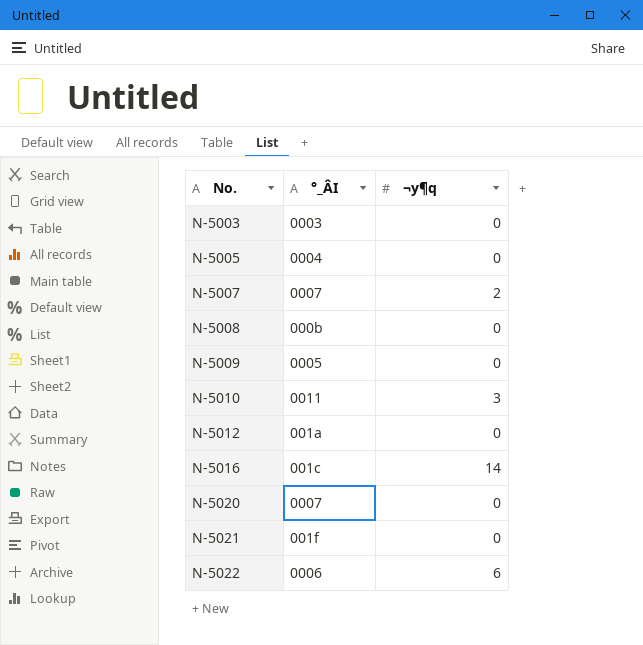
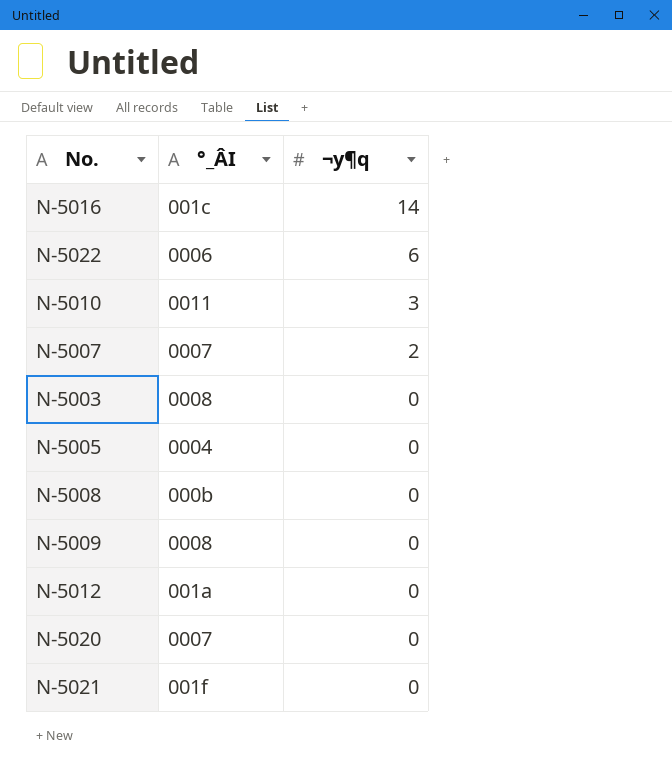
row order: No. ascending -> ¬y¶q descending
N-5003 | °_ÂI: 0003 -> 0008
N-5009 | °_ÂI: 0005 -> 0008

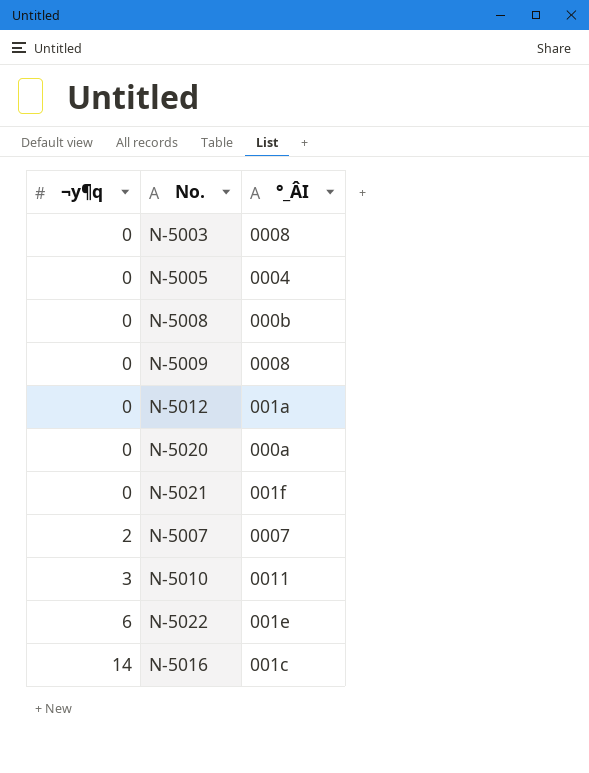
row order: ¬y¶q descending -> ¬y¶q ascending
column ¬y¶q | position: 3 -> 1
N-5020 | °_ÂI: 0007 -> 000a
N-5022 | °_ÂI: 0006 -> 001e

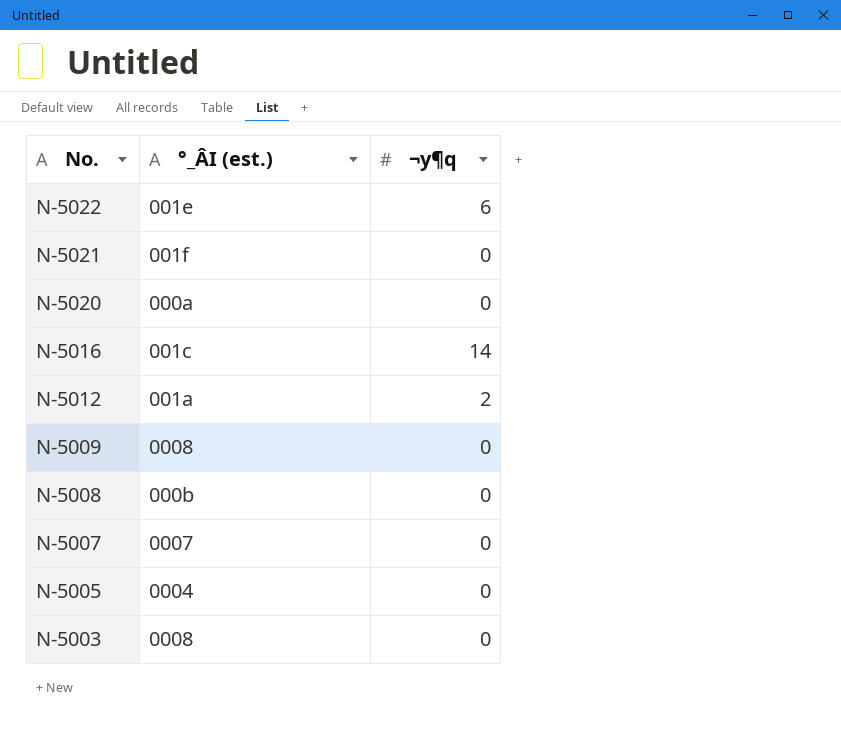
row order: ¬y¶q ascending -> No. descending
column name: °_ÂI -> °_ÂI (est.)
column ¬y¶q | position: 1 -> 3
row N-5010: 3 | 0011 -> none
N-5012 | ¬y¶q: 0 -> 2
N-5007 | ¬y¶q: 2 -> 0

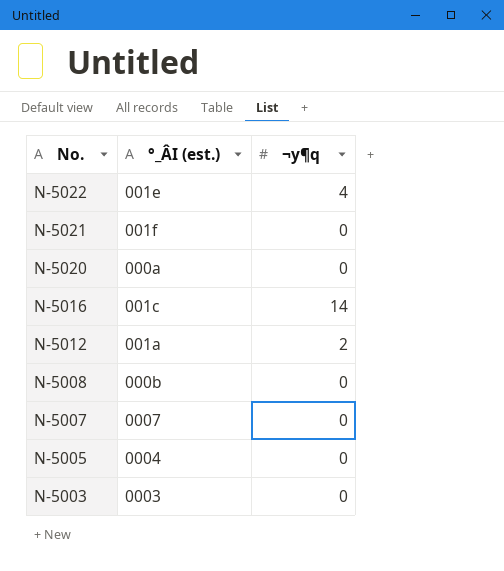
row N-5009: 0008 | 0 -> none
N-5022 | ¬y¶q: 6 -> 4
N-5003 | °_ÂI (est.): 0008 -> 0003

